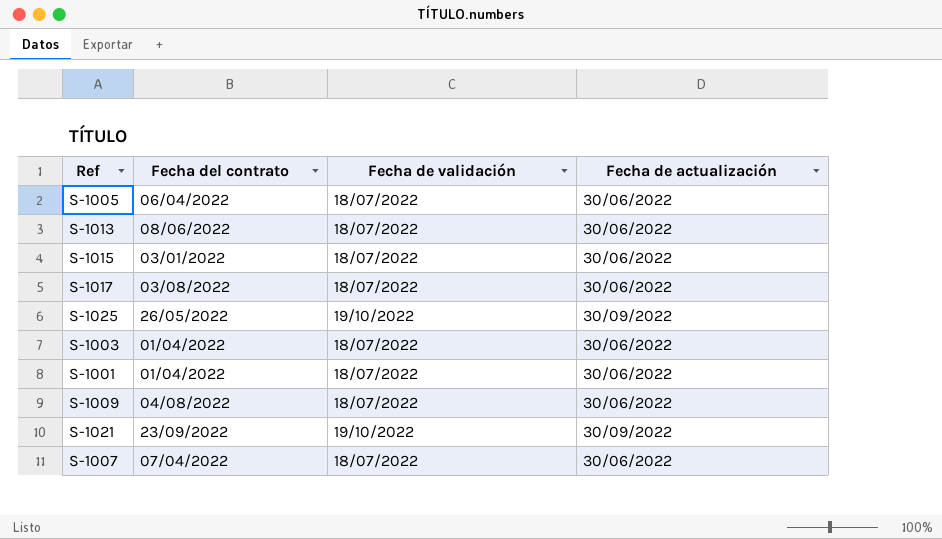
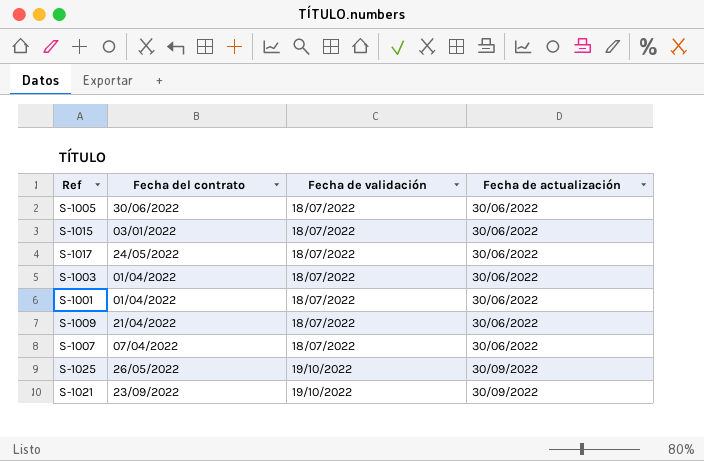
row order: none -> Fecha de validación ascending
row S-1013: 08/06/2022 | 18/07/2022 | 30/06/2022 -> none
S-1005 | Fecha del contrato: 06/04/2022 -> 30/06/2022
S-1017 | Fecha del contrato: 03/08/2022 -> 24/05/2022
S-1009 | Fecha del contrato: 04/08/2022 -> 21/04/2022

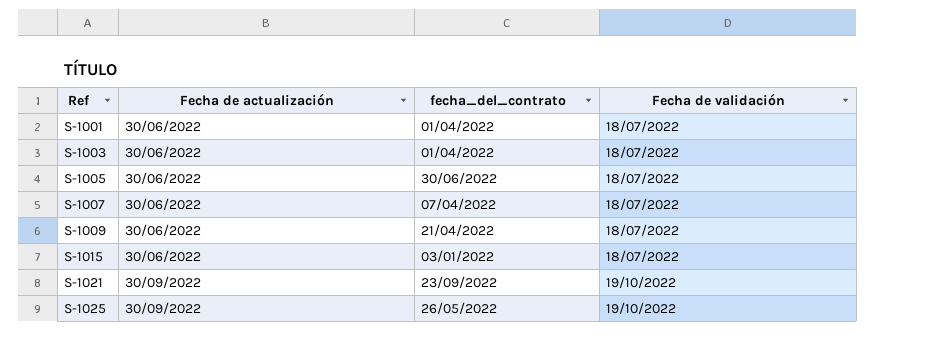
row order: Fecha de validación ascending -> Ref ascending
column Fecha de actualización | position: 4 -> 2
column name: Fecha del contrato -> fecha_del_contrato
row S-1017: 24/05/2022 | 18/07/2022 | 30/06/2022 -> none

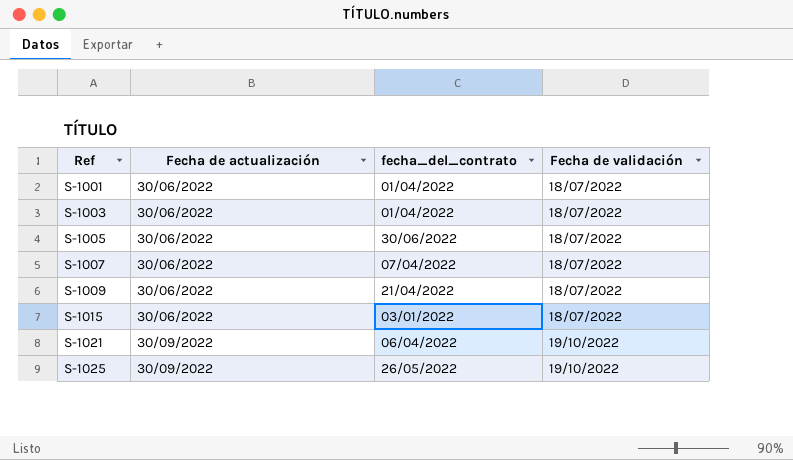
S-1021 | fecha_del_contrato: 23/09/2022 -> 06/04/2022

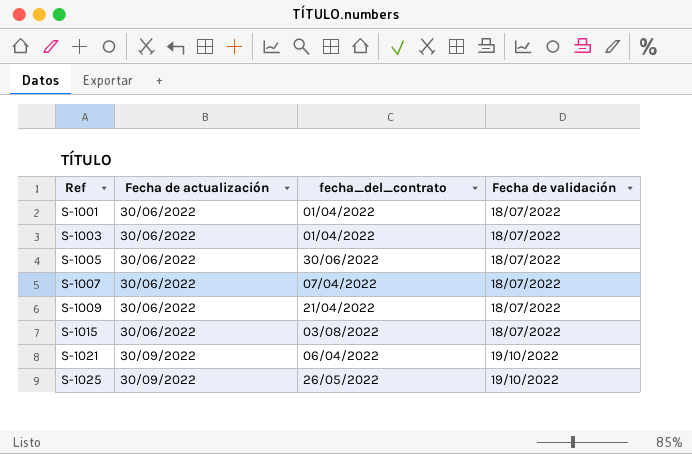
S-1015 | fecha_del_contrato: 03/01/2022 -> 03/08/2022

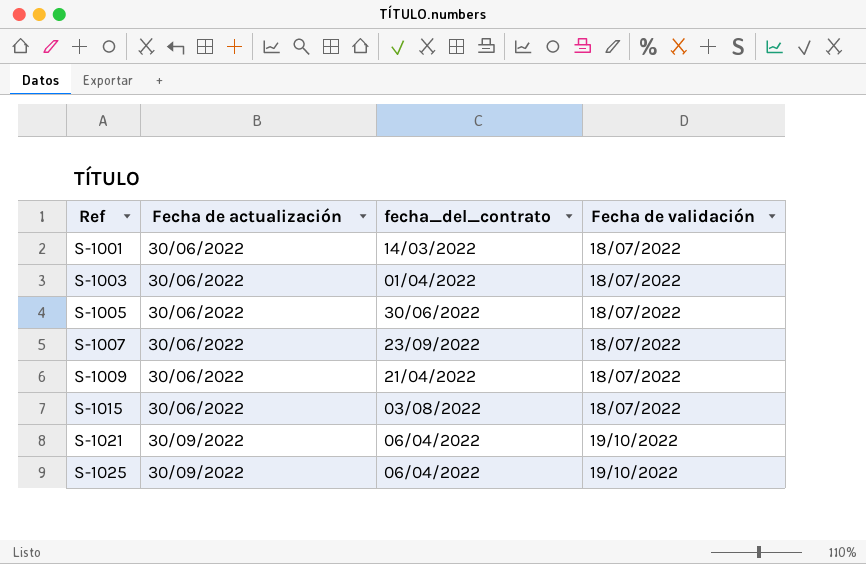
S-1001 | fecha_del_contrato: 01/04/2022 -> 14/03/2022
S-1007 | fecha_del_contrato: 07/04/2022 -> 23/09/2022
S-1025 | fecha_del_contrato: 26/05/2022 -> 06/04/2022

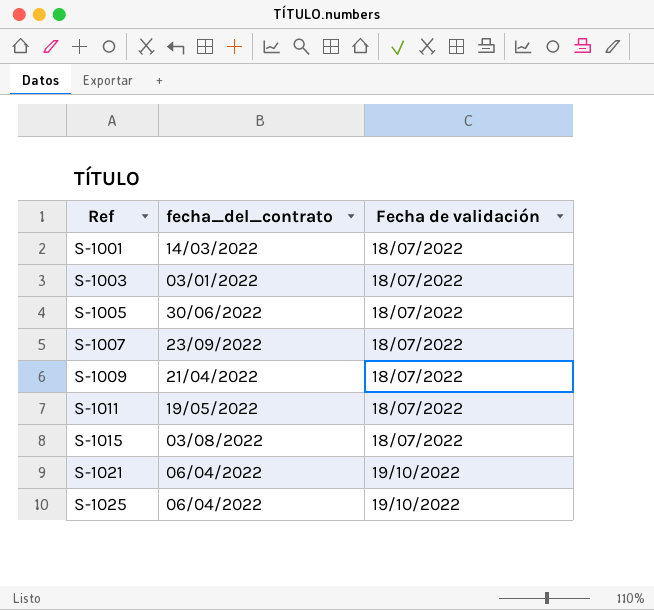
column Fecha de actualización | position: 2 -> none
S-1003 | fecha_del_contrato: 01/04/2022 -> 03/01/2022
row S-1011: none -> 19/05/2022 | 18/07/2022

